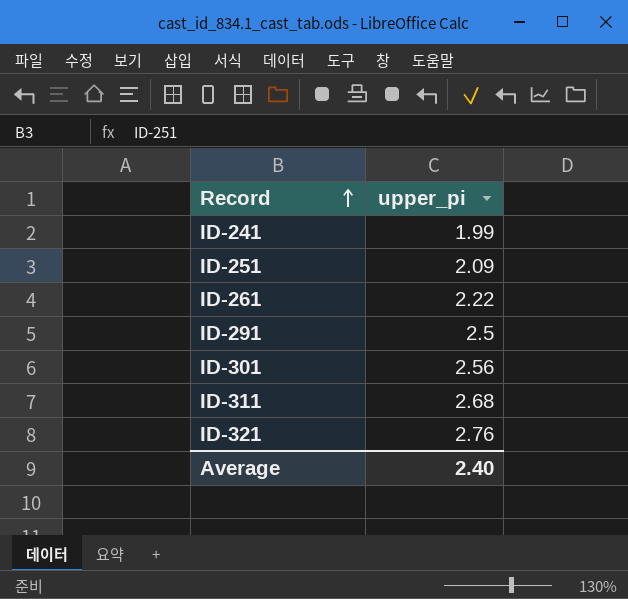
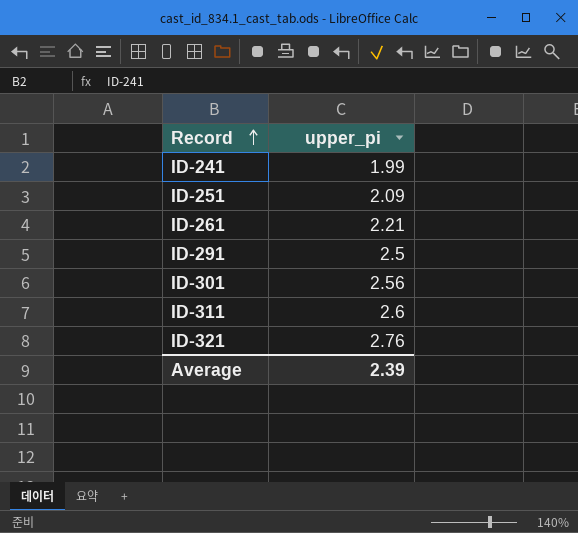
ID-261 | upper_pi: 2.22 -> 2.21
ID-311 | upper_pi: 2.68 -> 2.6
Average | upper_pi: 2.40 -> 2.39

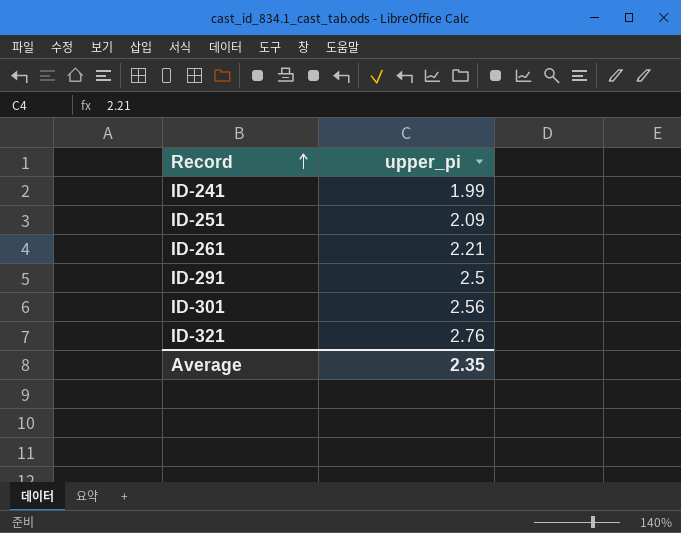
row ID-311: 2.6 -> none
Average | upper_pi: 2.39 -> 2.35

